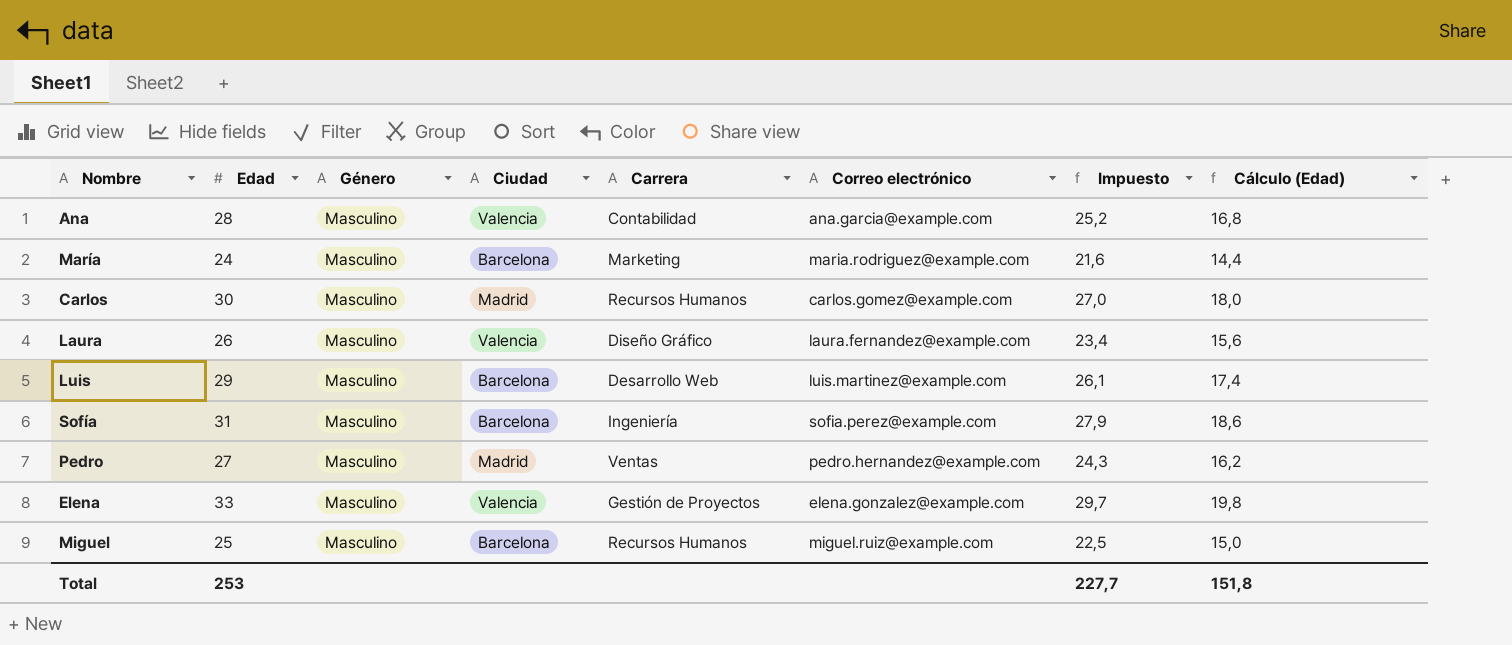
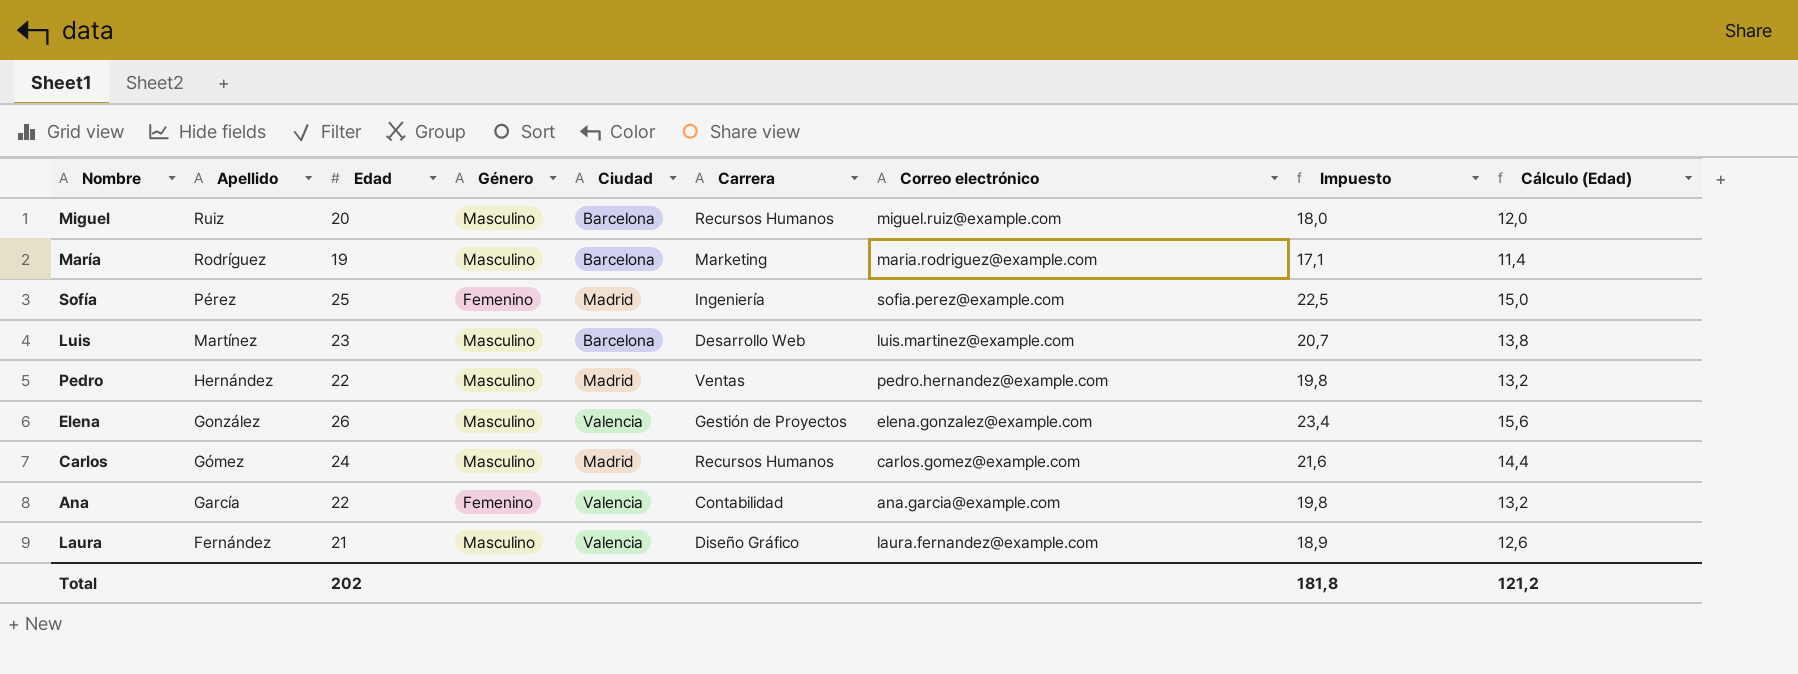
row order: none -> Apellido descending
column Apellido | position: none -> 2
Miguel | Edad: 25 -> 20
Miguel | Impuesto: 22,5 -> 18,0
Miguel | Cálculo (Edad): 15,0 -> 12,0
María | Edad: 24 -> 19
María | Impuesto: 21,6 -> 17,1
María | Cálculo (Edad): 14,4 -> 11,4
Sofía | Edad: 31 -> 25
Sofía | Género: Masculino -> Femenino
Sofía | Ciudad: Barcelona -> Madrid
Sofía | Impuesto: 27,9 -> 22,5
Sofía | Cálculo (Edad): 18,6 -> 15,0
Luis | Edad: 29 -> 23
Luis | Impuesto: 26,1 -> 20,7
Luis | Cálculo (Edad): 17,4 -> 13,8
Pedro | Edad: 27 -> 22
Pedro | Impuesto: 24,3 -> 19,8
Pedro | Cálculo (Edad): 16,2 -> 13,2
Elena | Edad: 33 -> 26
Elena | Impuesto: 29,7 -> 23,4
Elena | Cálculo (Edad): 19,8 -> 15,6
Carlos | Edad: 30 -> 24
Carlos | Impuesto: 27,0 -> 21,6
Carlos | Cálculo (Edad): 18,0 -> 14,4
Ana | Edad: 28 -> 22
Ana | Género: Masculino -> Femenino
Ana | Impuesto: 25,2 -> 19,8
Ana | Cálculo (Edad): 16,8 -> 13,2
Laura | Edad: 26 -> 21
Laura | Impuesto: 23,4 -> 18,9
Laura | Cálculo (Edad): 15,6 -> 12,6
Total | Edad: 253 -> 202
Total | Impuesto: 227,7 -> 181,8
Total | Cálculo (Edad): 151,8 -> 121,2

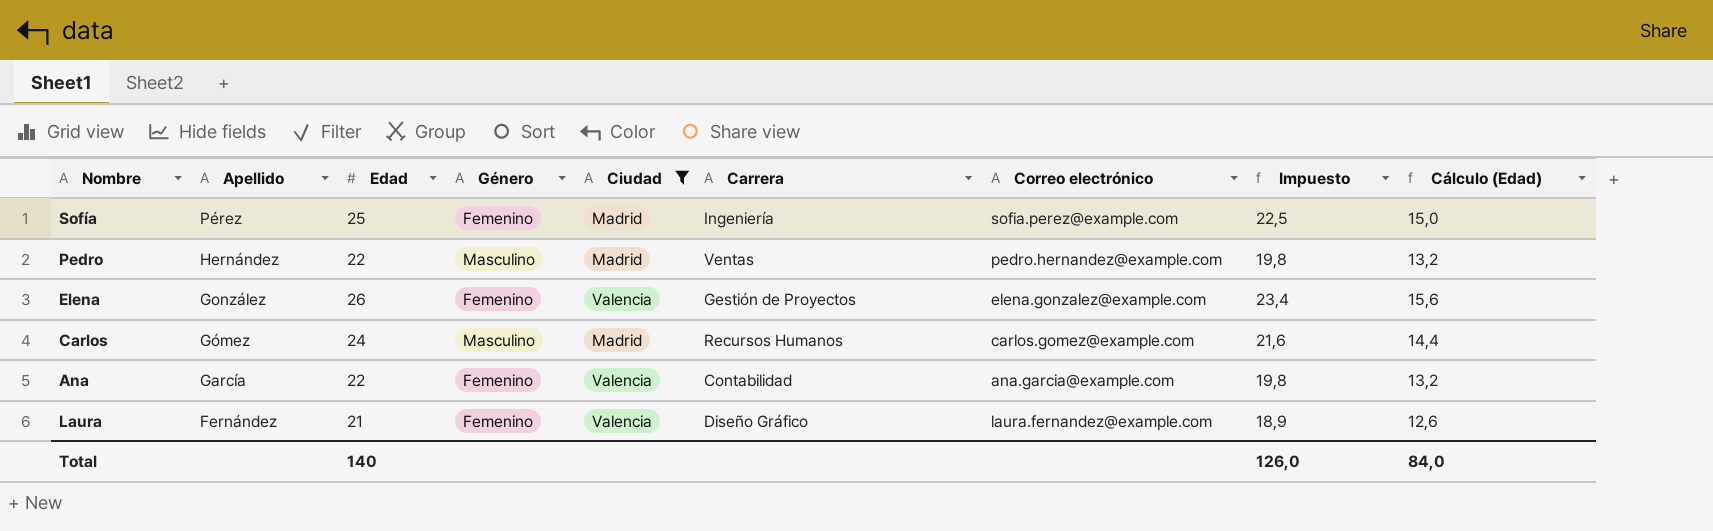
filter: none -> Ciudad != Barcelona
Elena | Género: Masculino -> Femenino
Laura | Género: Masculino -> Femenino
Total | Edad: 202 -> 140
Total | Impuesto: 181,8 -> 126,0
Total | Cálculo (Edad): 121,2 -> 84,0

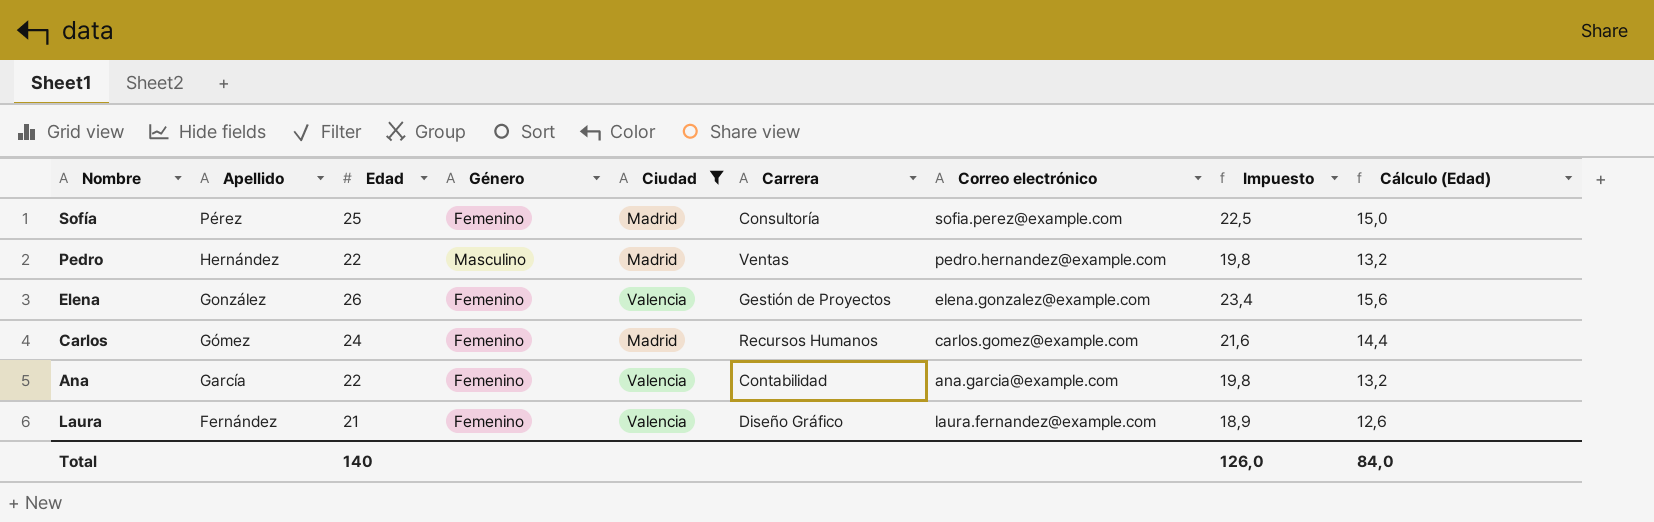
Sofía | Carrera: Ingeniería -> Consultoría
Carlos | Género: Masculino -> Femenino

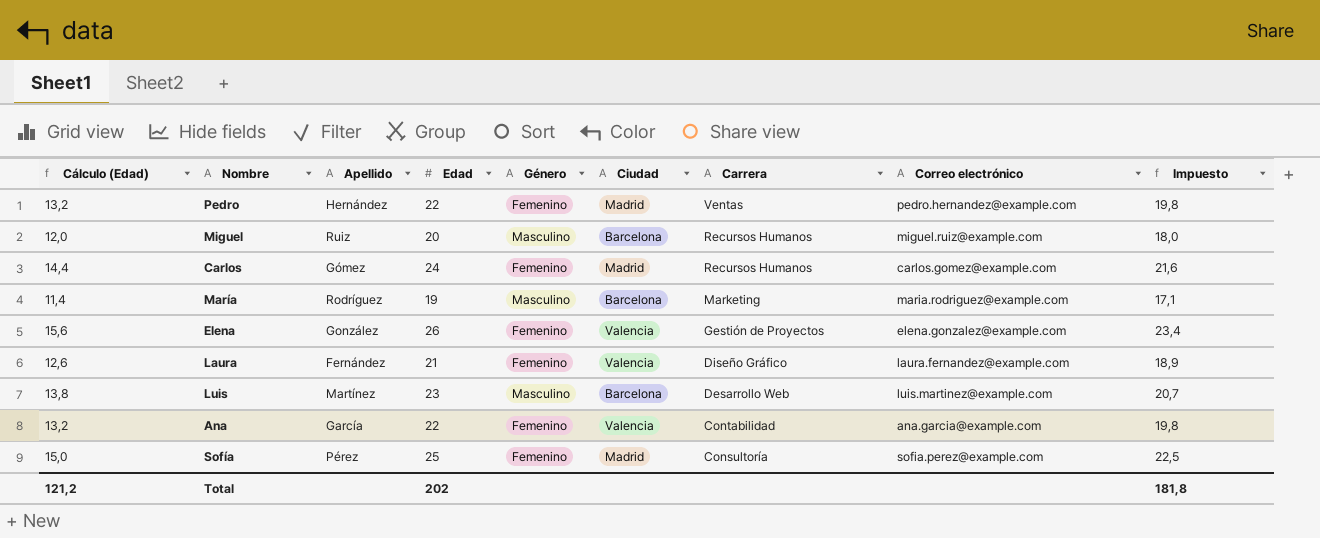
filter: Ciudad != Barcelona -> none
row order: Apellido descending -> Carrera descending
column Cálculo (Edad) | position: 9 -> 1
Pedro | Género: Masculino -> Femenino
Total | Cálculo (Edad): 84,0 -> 121,2
Total | Edad: 140 -> 202
Total | Impuesto: 126,0 -> 181,8

